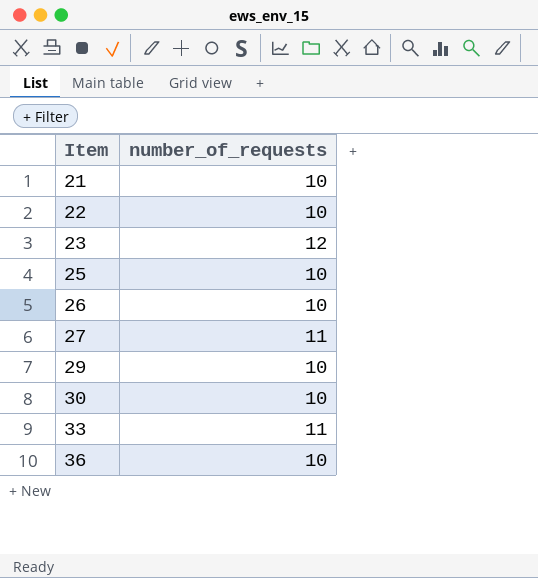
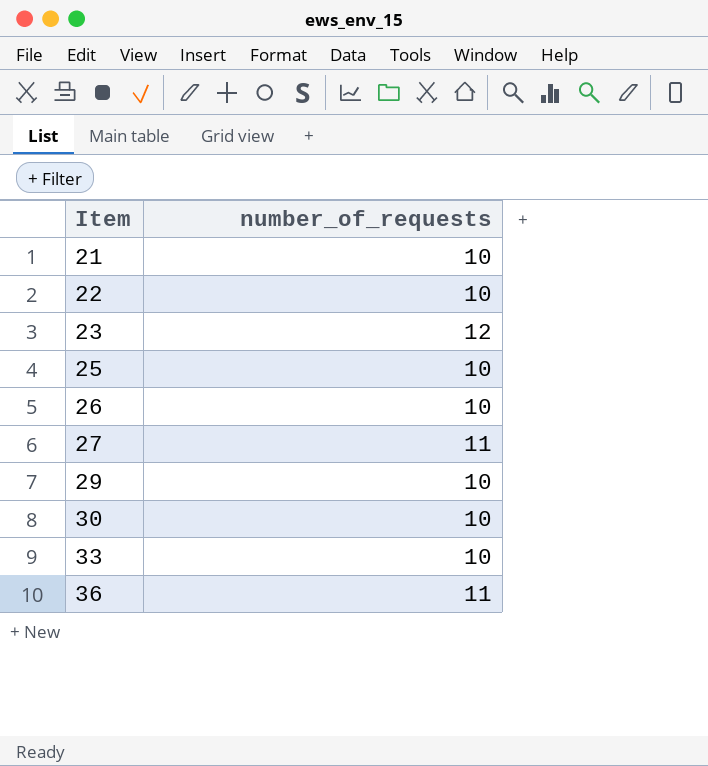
33 | number_of_requests: 11 -> 10
36 | number_of_requests: 10 -> 11

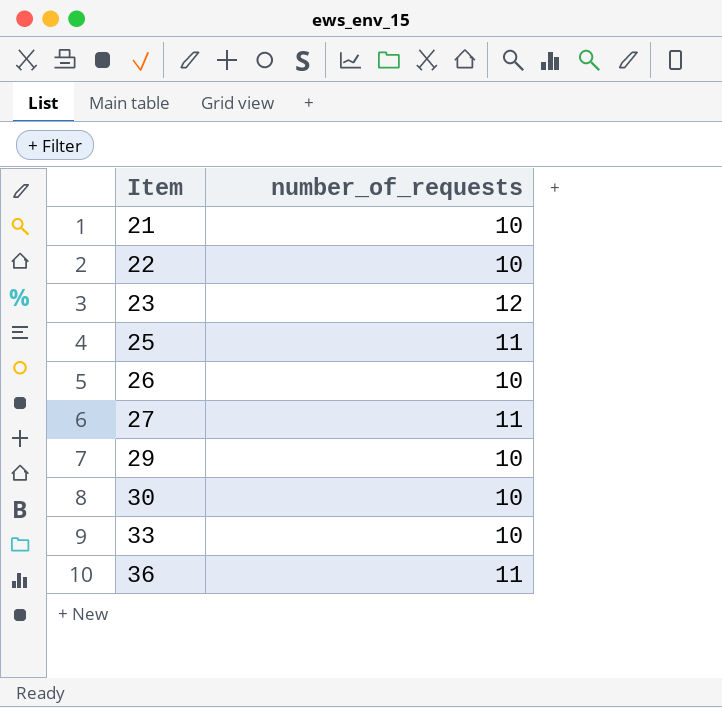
25 | number_of_requests: 10 -> 11

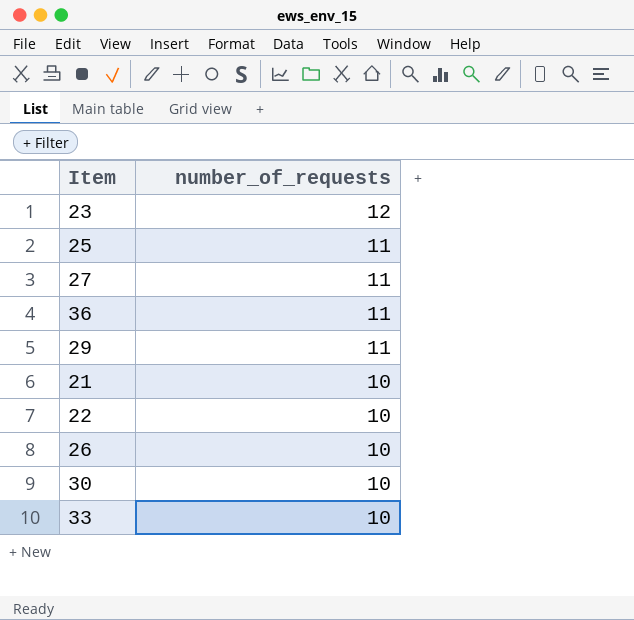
row order: Item ascending -> number_of_requests descending
29 | number_of_requests: 10 -> 11

